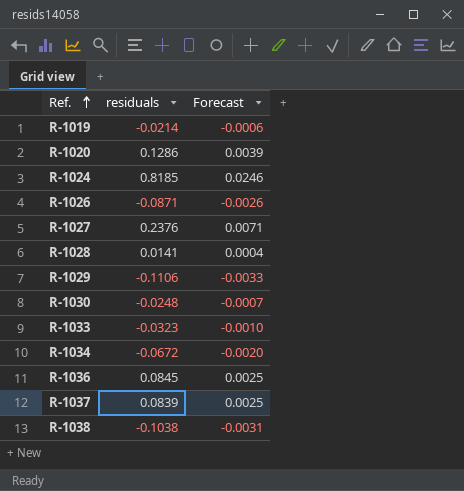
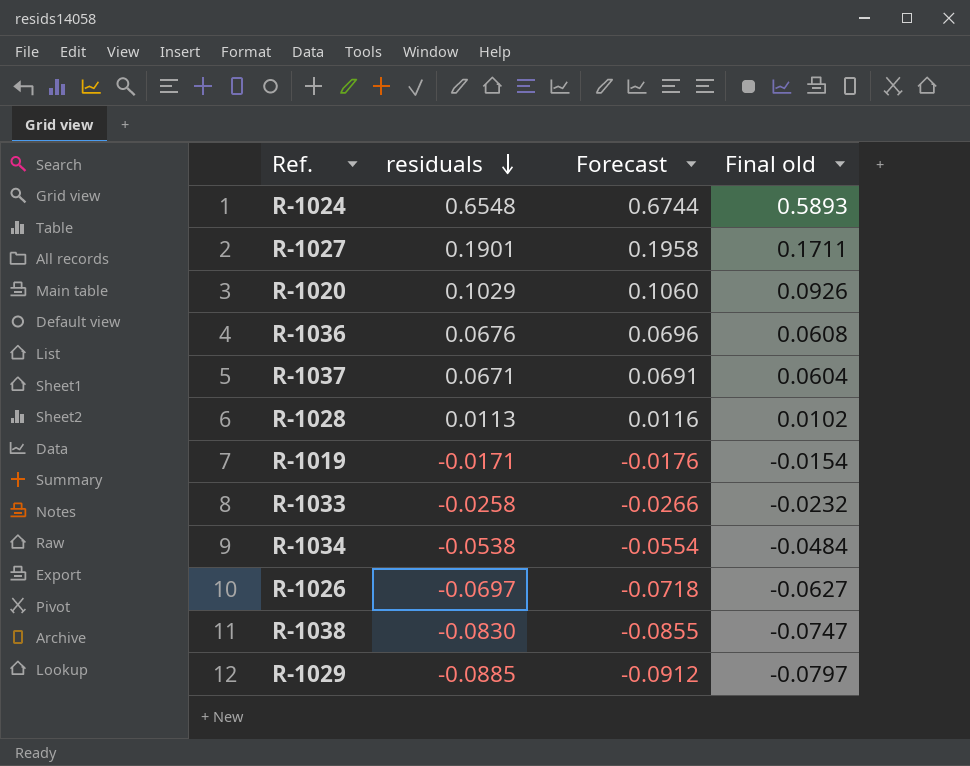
row order: Ref. ascending -> residuals descending
column Forecast | formula: [residuals] * 0.03 -> [residuals] * 1.03
column Final old | formula: none -> [residuals] * 0.9
row R-1030: -0.0248 | -0.0007 -> none
R-1024 | residuals: 0.8185 -> 0.6548
R-1027 | residuals: 0.2376 -> 0.1901
R-1020 | residuals: 0.1286 -> 0.1029
R-1036 | residuals: 0.0845 -> 0.0676
R-1037 | residuals: 0.0839 -> 0.0671
R-1028 | residuals: 0.0141 -> 0.0113
R-1019 | residuals: -0.0214 -> -0.0171
R-1033 | residuals: -0.0323 -> -0.0258
R-1034 | residuals: -0.0672 -> -0.0538
R-1026 | residuals: -0.0871 -> -0.0697
R-1038 | residuals: -0.1038 -> -0.0830
R-1029 | residuals: -0.1106 -> -0.0885

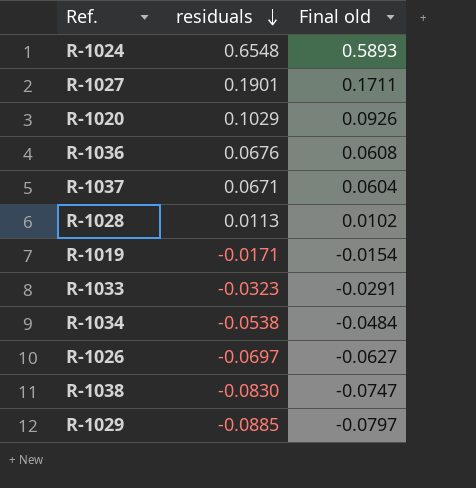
column Forecast | formula: [residuals] * 1.03 -> none
R-1033 | residuals: -0.0258 -> -0.0323
R-1033 | Final old: -0.0232 -> -0.0291

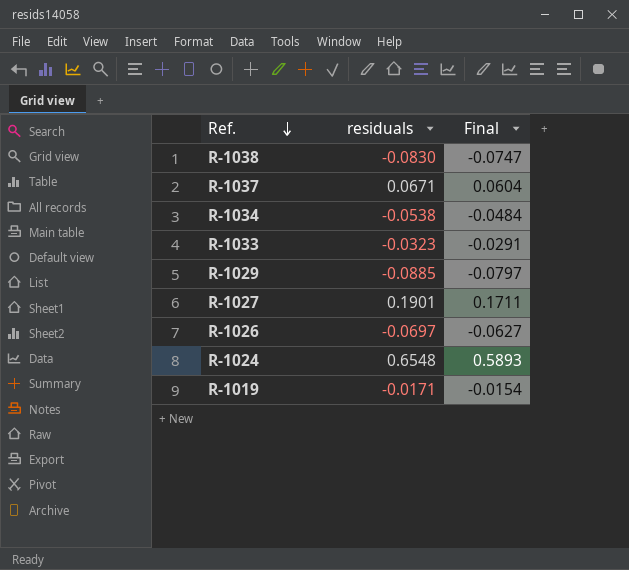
row order: residuals descending -> Ref. descending
column name: Final old -> Final
row R-1020: 0.1029 | 0.0926 -> none
row R-1036: 0.0676 | 0.0608 -> none
row R-1028: 0.0113 | 0.0102 -> none

